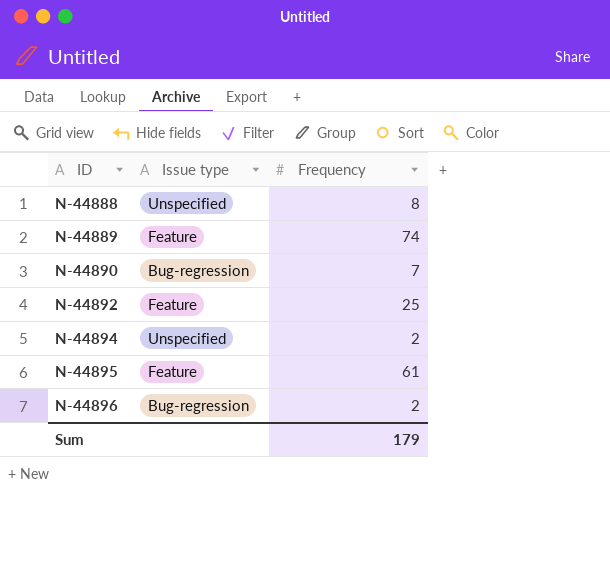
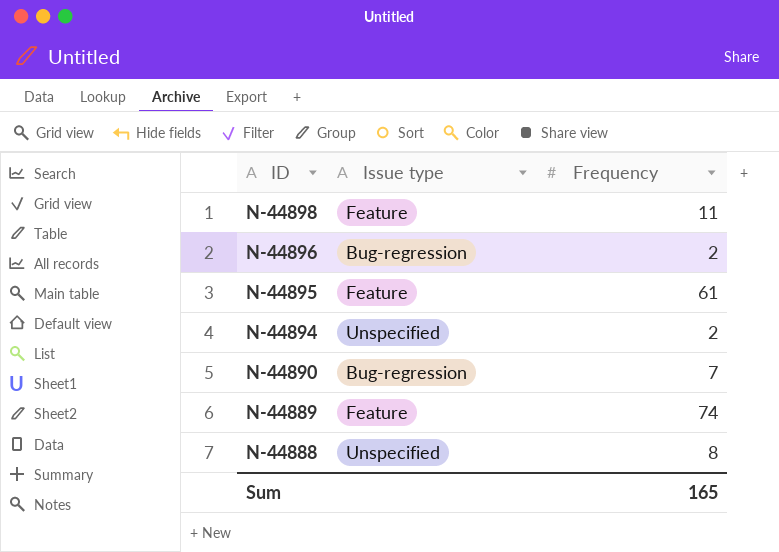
row order: ID ascending -> ID descending
row N-44892: Feature | 25 -> none
row N-44898: none -> Feature | 11
Sum | Frequency: 179 -> 165

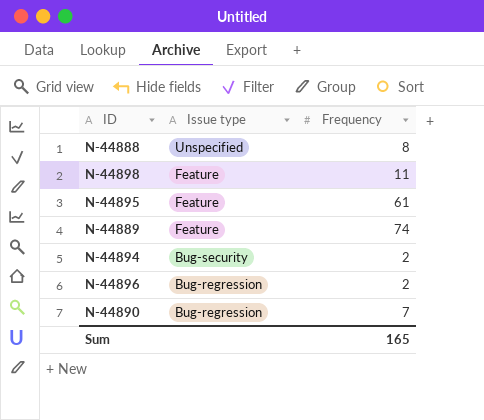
row order: ID descending -> Issue type descending
N-44894 | Issue type: Unspecified -> Bug-security

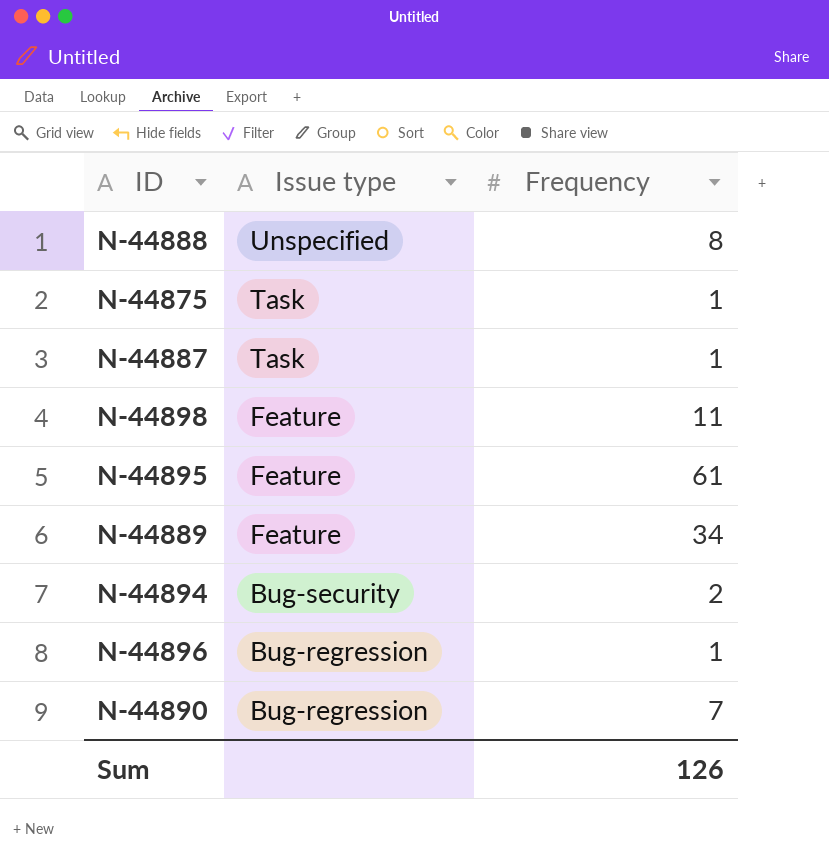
row N-44875: none -> Task | 1
row N-44887: none -> Task | 1
N-44889 | Frequency: 74 -> 34
N-44896 | Frequency: 2 -> 1
Sum | Frequency: 165 -> 126

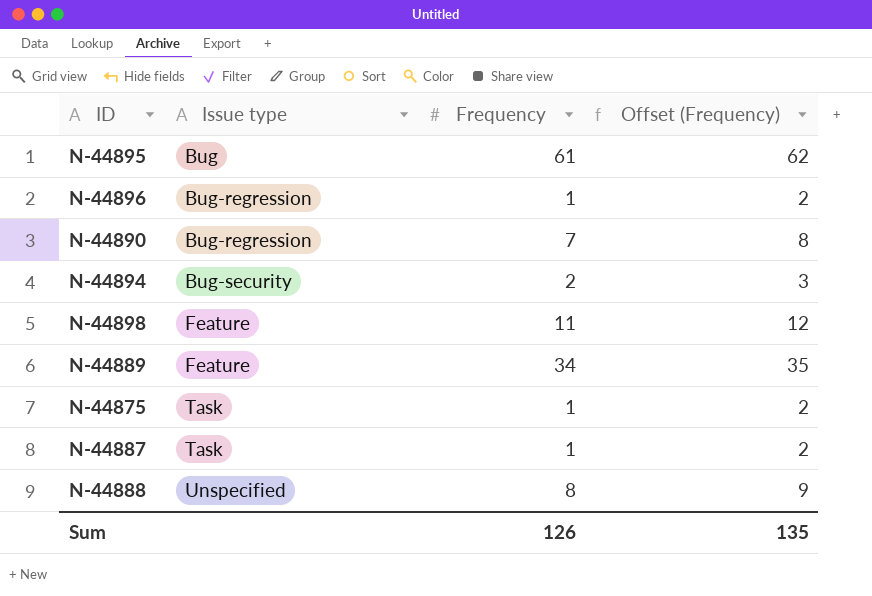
row order: Issue type descending -> Issue type ascending
column Offset (Frequency) | formula: none -> [Frequency] + 1
N-44895 | Issue type: Feature -> Bug

